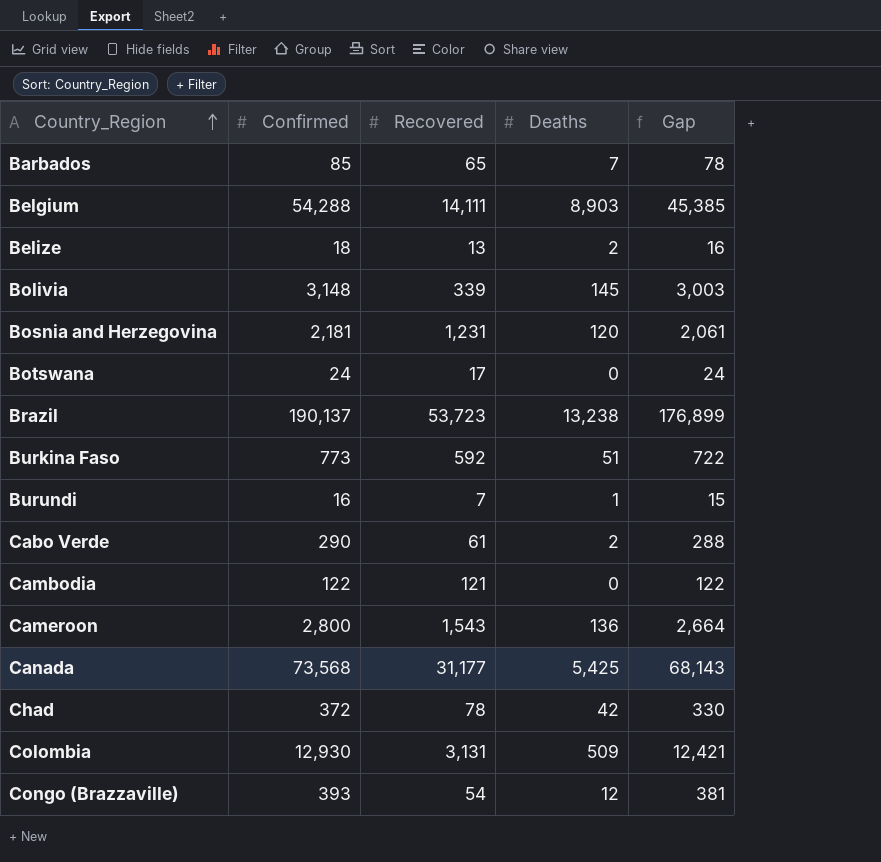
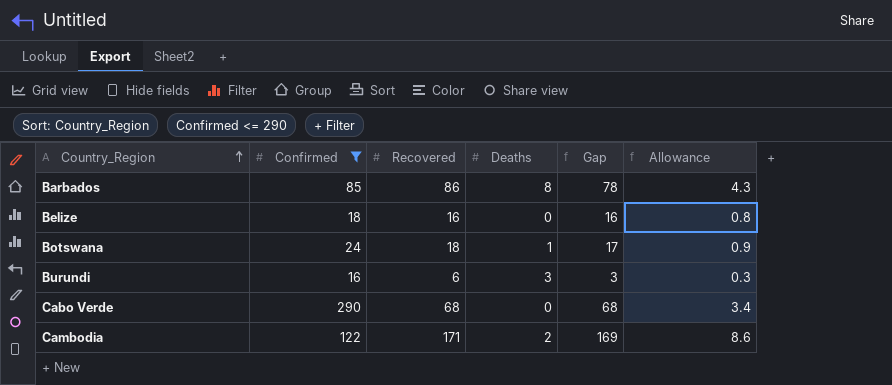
filter: none -> Confirmed <= 290
column Gap | formula: [Confirmed] - [Deaths] -> [Recovered] - [Deaths]
column Allowance | formula: none -> [Recovered] * 0.05
Barbados | Recovered: 65 -> 86
Barbados | Deaths: 7 -> 8
Belize | Recovered: 13 -> 16
Belize | Deaths: 2 -> 0
Botswana | Recovered: 17 -> 18
Botswana | Deaths: 0 -> 1
Burundi | Recovered: 7 -> 6
Burundi | Deaths: 1 -> 3
Cabo Verde | Recovered: 61 -> 68
Cabo Verde | Deaths: 2 -> 0
Cambodia | Recovered: 121 -> 171
Cambodia | Deaths: 0 -> 2

